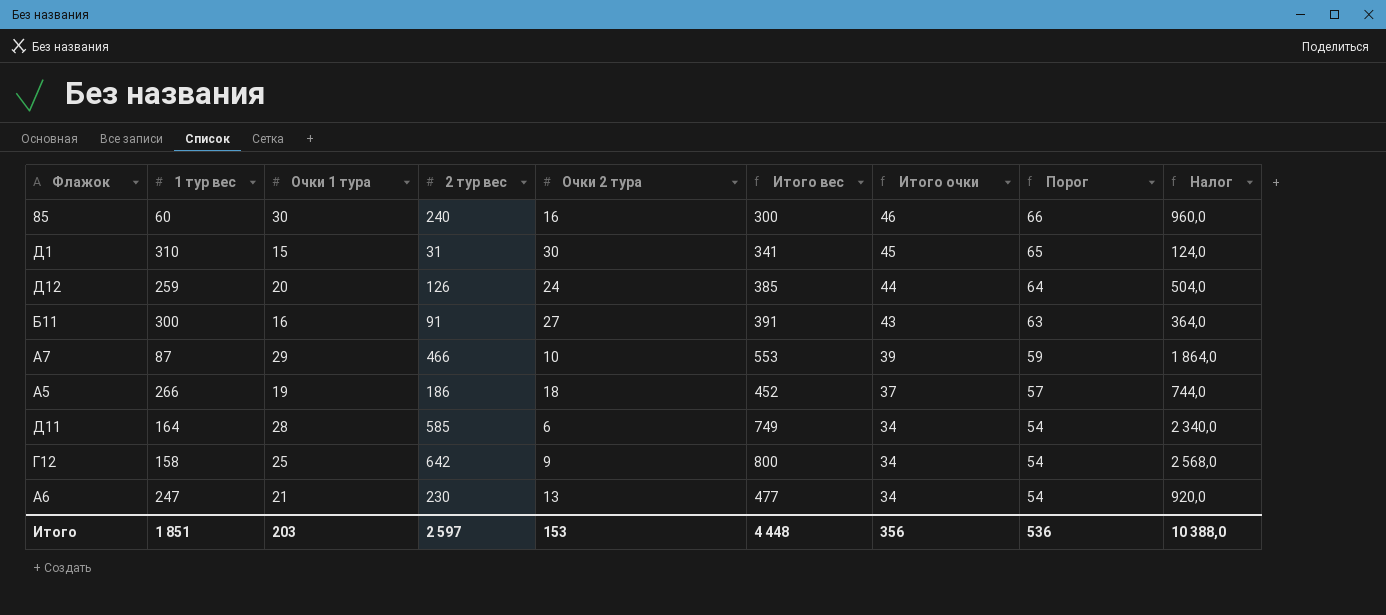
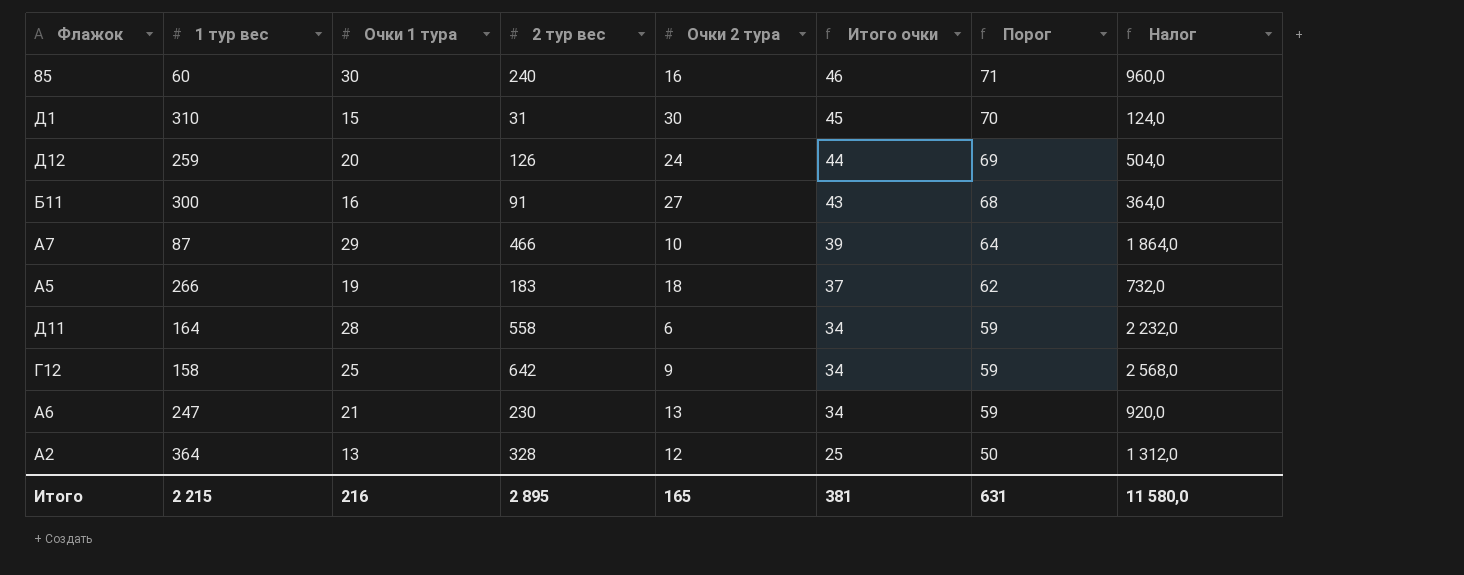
column Итого вес | formula: [1 тур вес] + [2 тур вес] -> none
column Порог | formula: [Итого очки] + 20 -> [Итого очки] + 25
А5 | 2 тур вес: 186 -> 183
А5 | Налог: 744,0 -> 732,0
Д11 | 2 тур вес: 585 -> 558
Д11 | Налог: 2 340,0 -> 2 232,0
row А2: none -> 364 | 13 | 328 | 12 | 25 | 50 | 1 312,0
Итого | 1 тур вес: 1 851 -> 2 215
Итого | Очки 1 тура: 203 -> 216
Итого | 2 тур вес: 2 597 -> 2 895
Итого | Очки 2 тура: 153 -> 165
Итого | Итого очки: 356 -> 381
Итого | Порог: 536 -> 631
Итого | Налог: 10 388,0 -> 11 580,0

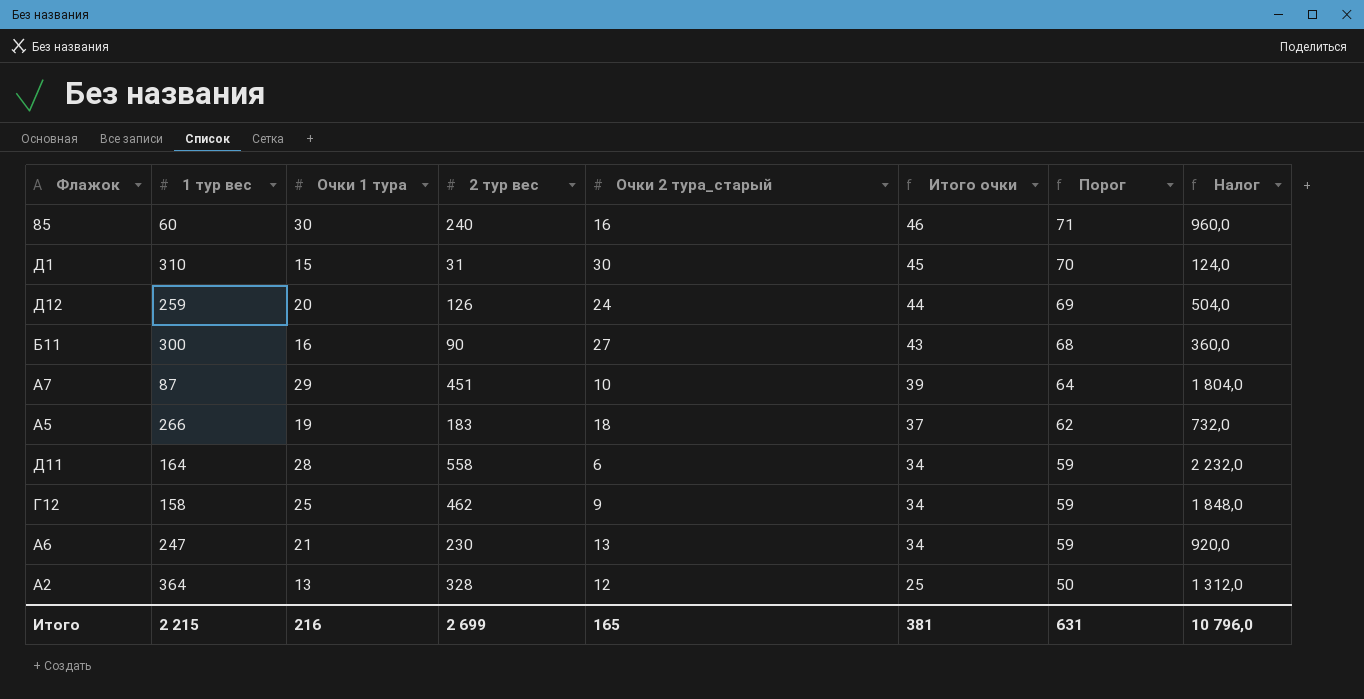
column name: Очки 2 тура -> Очки 2 тура_старый
Б11 | 2 тур вес: 91 -> 90
Б11 | Налог: 364,0 -> 360,0
А7 | 2 тур вес: 466 -> 451
А7 | Налог: 1 864,0 -> 1 804,0
Г12 | 2 тур вес: 642 -> 462
Г12 | Налог: 2 568,0 -> 1 848,0
Итого | 2 тур вес: 2 895 -> 2 699
Итого | Налог: 11 580,0 -> 10 796,0

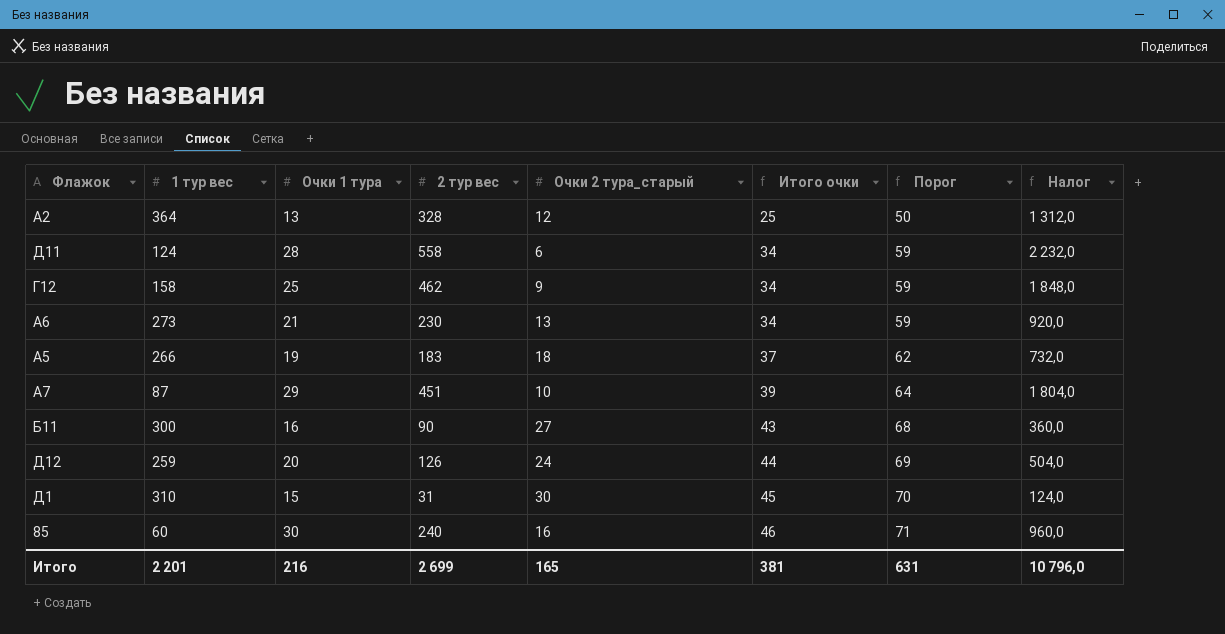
row order: Итого очки descending -> Итого очки ascending
Д11 | 1 тур вес: 164 -> 124
А6 | 1 тур вес: 247 -> 273
Итого | 1 тур вес: 2 215 -> 2 201

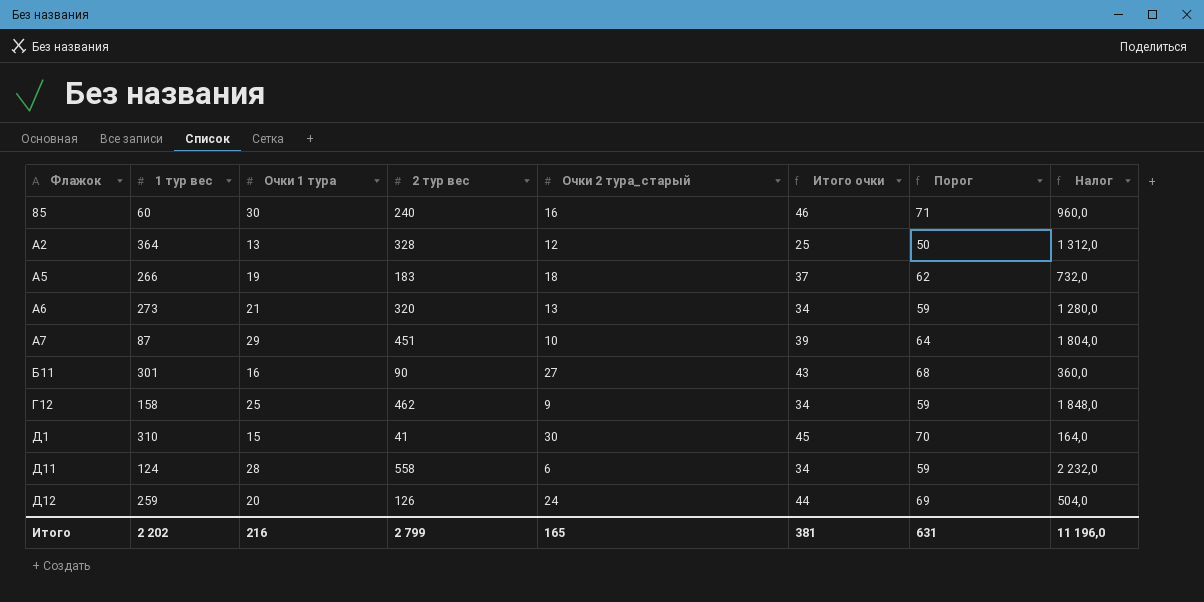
row order: Итого очки ascending -> Флажок ascending
А6 | 2 тур вес: 230 -> 320
А6 | Налог: 920,0 -> 1 280,0
Б11 | 1 тур вес: 300 -> 301
Д1 | 2 тур вес: 31 -> 41
Д1 | Налог: 124,0 -> 164,0
Итого | 1 тур вес: 2 201 -> 2 202
Итого | 2 тур вес: 2 699 -> 2 799
Итого | Налог: 10 796,0 -> 11 196,0

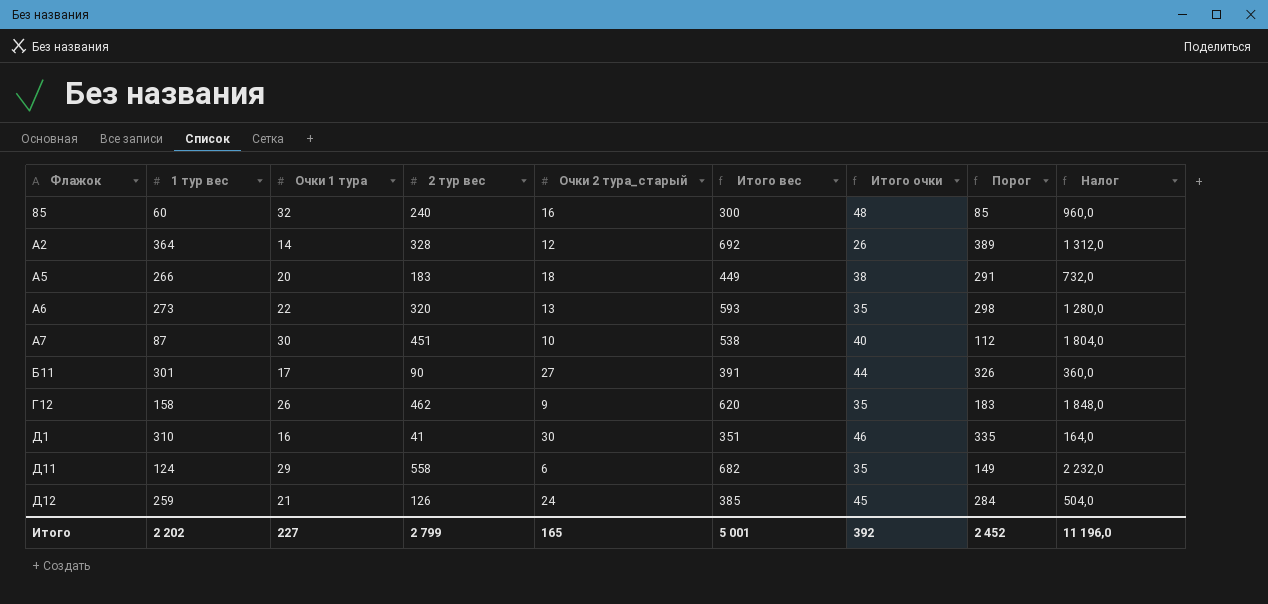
column Итого вес | formula: none -> [1 тур вес] + [2 тур вес]
column Порог | formula: [Итого очки] + 25 -> [1 тур вес] + 25
85 | Очки 1 тура: 30 -> 32
85 | Итого очки: 46 -> 48
А2 | Очки 1 тура: 13 -> 14
А2 | Итого очки: 25 -> 26
А5 | Очки 1 тура: 19 -> 20
А5 | Итого очки: 37 -> 38
А6 | Очки 1 тура: 21 -> 22
А6 | Итого очки: 34 -> 35
А7 | Очки 1 тура: 29 -> 30
А7 | Итого очки: 39 -> 40
Б11 | Очки 1 тура: 16 -> 17
Б11 | Итого очки: 43 -> 44
Г12 | Очки 1 тура: 25 -> 26
Г12 | Итого очки: 34 -> 35
Д1 | Очки 1 тура: 15 -> 16
Д1 | Итого очки: 45 -> 46
Д11 | Очки 1 тура: 28 -> 29
Д11 | Итого очки: 34 -> 35
Д12 | Очки 1 тура: 20 -> 21
Д12 | Итого очки: 44 -> 45
Итого | Очки 1 тура: 216 -> 227
Итого | Итого очки: 381 -> 392
Итого | Порог: 631 -> 2 452

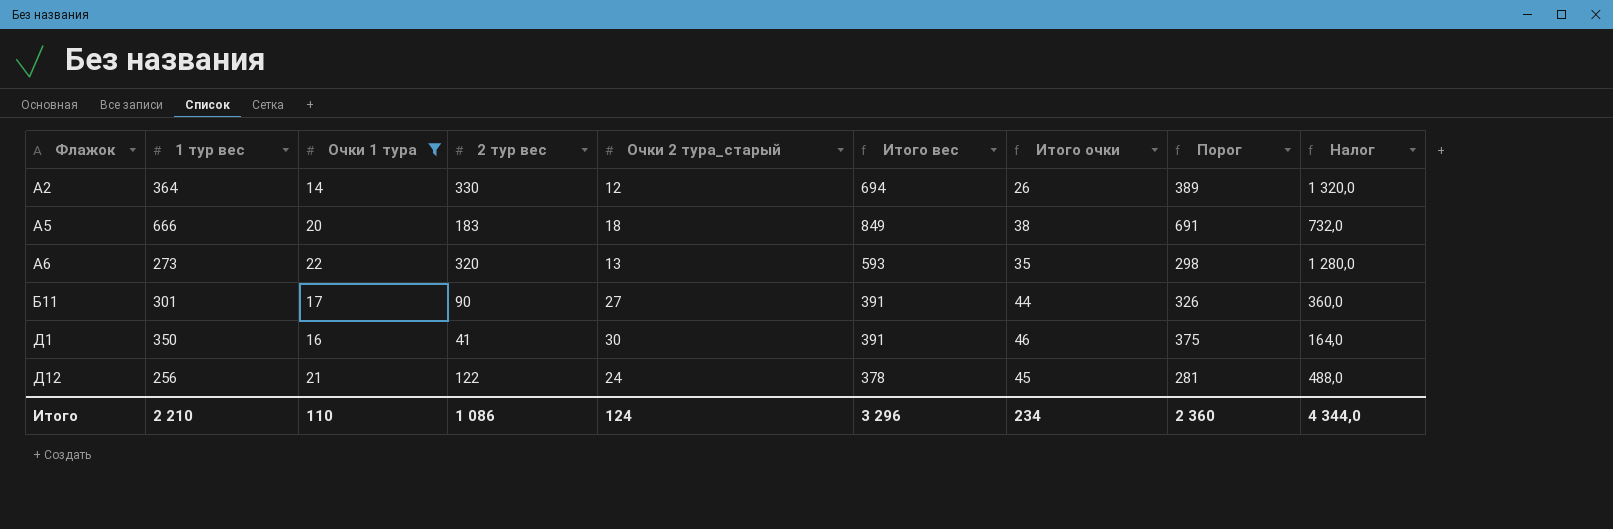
filter: none -> Очки 1 тура <= 22
А2 | 2 тур вес: 328 -> 330
А2 | Итого вес: 692 -> 694
А2 | Налог: 1 312,0 -> 1 320,0
А5 | 1 тур вес: 266 -> 666
А5 | Итого вес: 449 -> 849
А5 | Порог: 291 -> 691
Д1 | 1 тур вес: 310 -> 350
Д1 | Итого вес: 351 -> 391
Д1 | Порог: 335 -> 375
Д12 | 1 тур вес: 259 -> 256
Д12 | 2 тур вес: 126 -> 122
Д12 | Итого вес: 385 -> 378
Д12 | Порог: 284 -> 281
Д12 | Налог: 504,0 -> 488,0
Итого | 1 тур вес: 2 202 -> 2 210
Итого | Очки 1 тура: 227 -> 110
Итого | 2 тур вес: 2 799 -> 1 086
Итого | Очки 2 тура_старый: 165 -> 124
Итого | Итого вес: 5 001 -> 3 296
Итого | Итого очки: 392 -> 234
Итого | Порог: 2 452 -> 2 360
Итого | Налог: 11 196,0 -> 4 344,0

